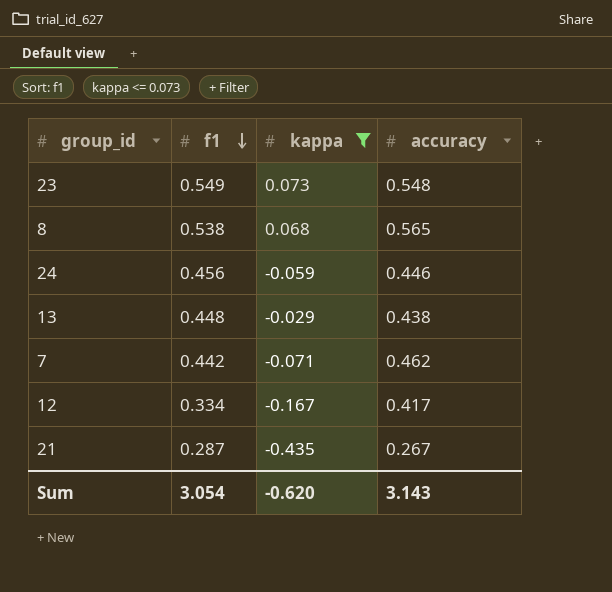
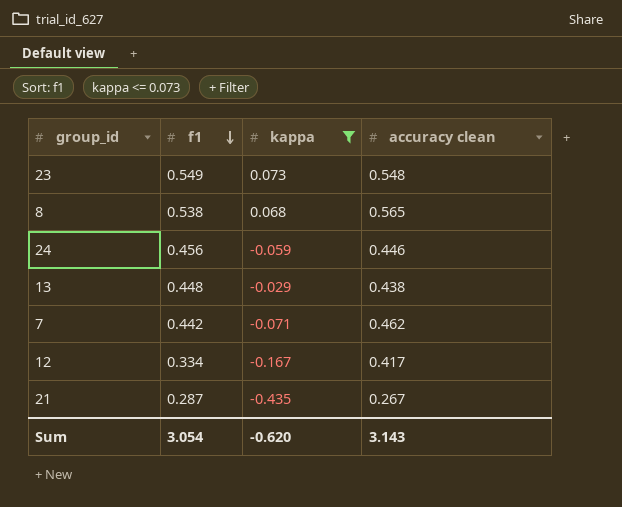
column name: accuracy -> accuracy clean

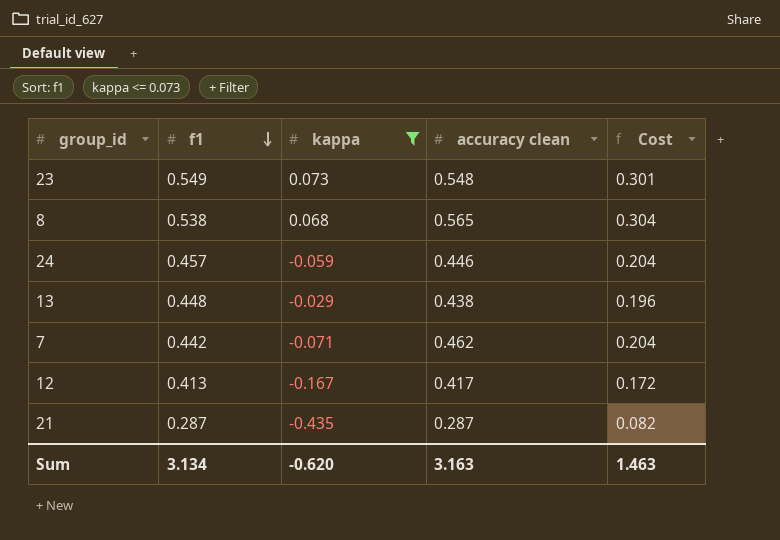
column Cost | formula: none -> [f1] * [accuracy clean]
24 | f1: 0.456 -> 0.457
12 | f1: 0.334 -> 0.413
21 | accuracy clean: 0.267 -> 0.287
Sum | f1: 3.054 -> 3.134
Sum | accuracy clean: 3.143 -> 3.163

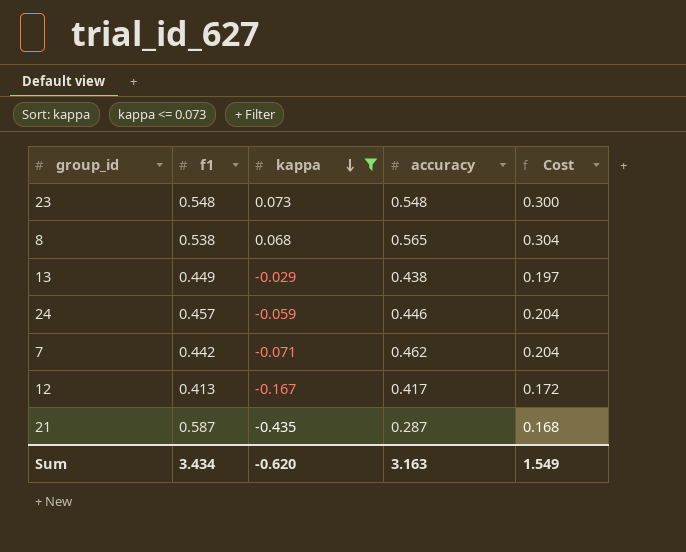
row order: f1 descending -> kappa descending
column name: accuracy clean -> accuracy
23 | f1: 0.549 -> 0.548
23 | Cost: 0.301 -> 0.300
13 | f1: 0.448 -> 0.449
13 | Cost: 0.196 -> 0.197
21 | f1: 0.287 -> 0.587
21 | Cost: 0.082 -> 0.168
Sum | f1: 3.134 -> 3.434
Sum | Cost: 1.463 -> 1.549

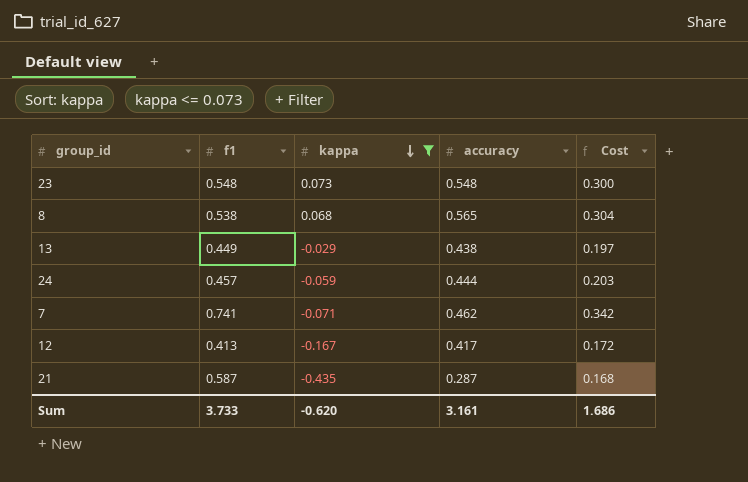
24 | accuracy: 0.446 -> 0.444
24 | Cost: 0.204 -> 0.203
7 | f1: 0.442 -> 0.741
7 | Cost: 0.204 -> 0.342
Sum | f1: 3.434 -> 3.733
Sum | accuracy: 3.163 -> 3.161
Sum | Cost: 1.549 -> 1.686

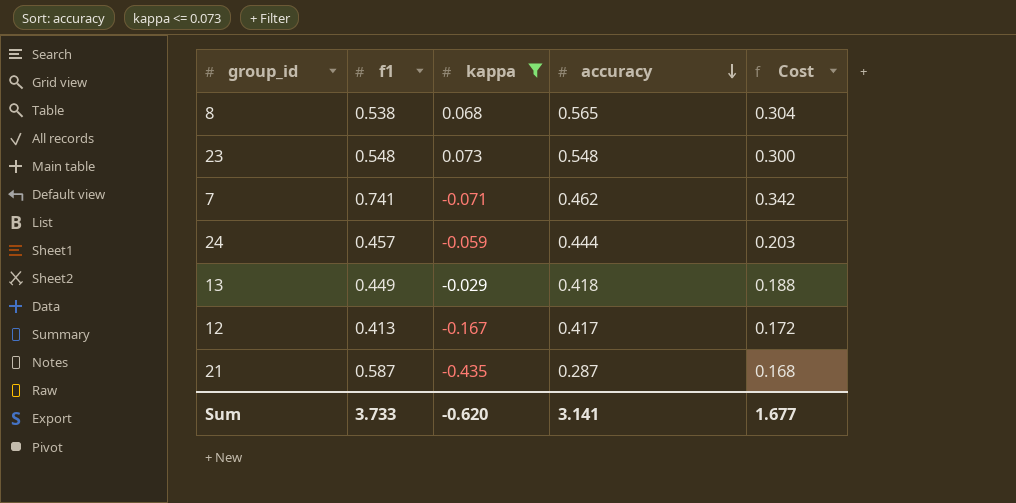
row order: kappa descending -> accuracy descending
13 | accuracy: 0.438 -> 0.418
13 | Cost: 0.197 -> 0.188
Sum | accuracy: 3.161 -> 3.141
Sum | Cost: 1.686 -> 1.677

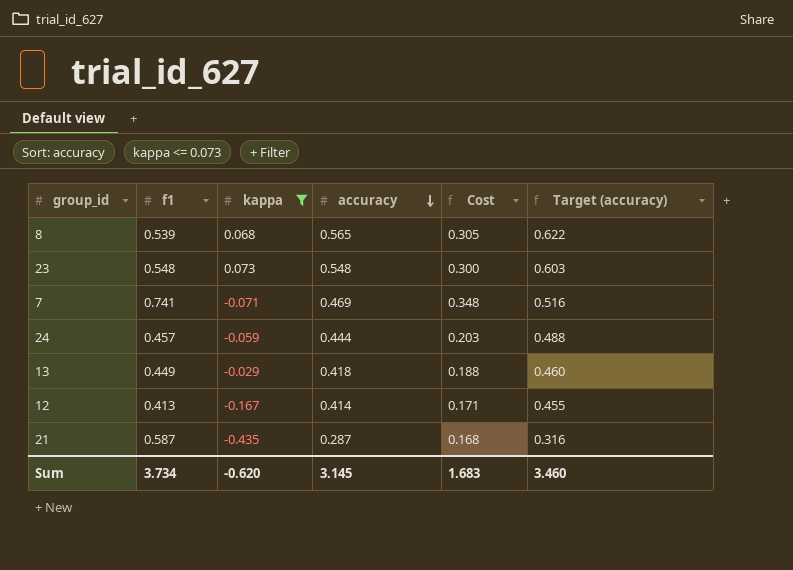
column Target (accuracy) | formula: none -> [accuracy] * 1.1
8 | f1: 0.538 -> 0.539
8 | Cost: 0.304 -> 0.305
7 | accuracy: 0.462 -> 0.469
7 | Cost: 0.342 -> 0.348
12 | accuracy: 0.417 -> 0.414
12 | Cost: 0.172 -> 0.171
Sum | f1: 3.733 -> 3.734
Sum | accuracy: 3.141 -> 3.145
Sum | Cost: 1.677 -> 1.683

